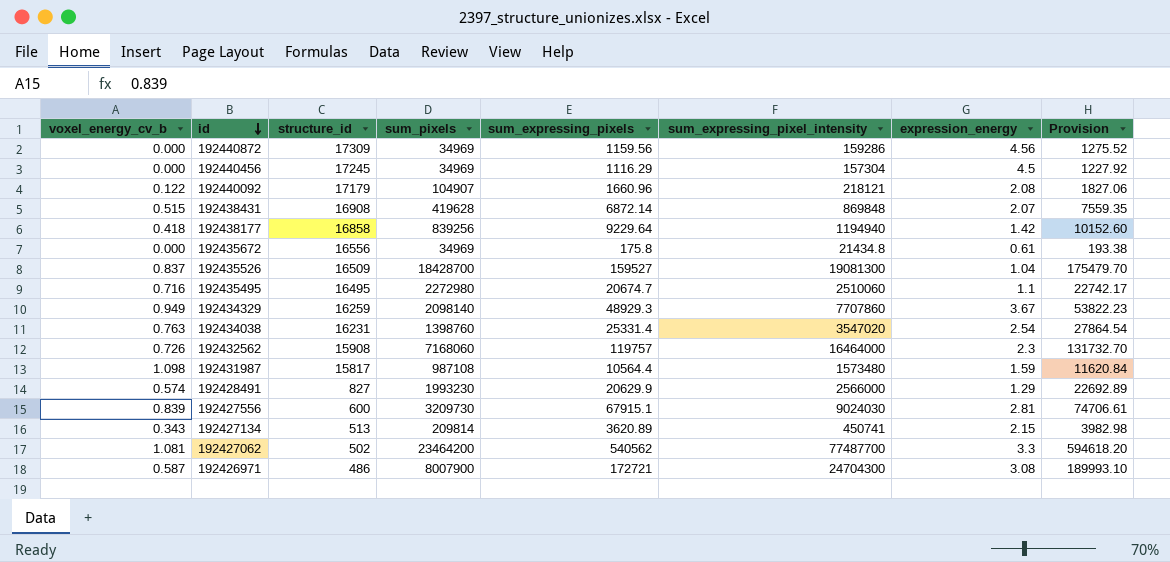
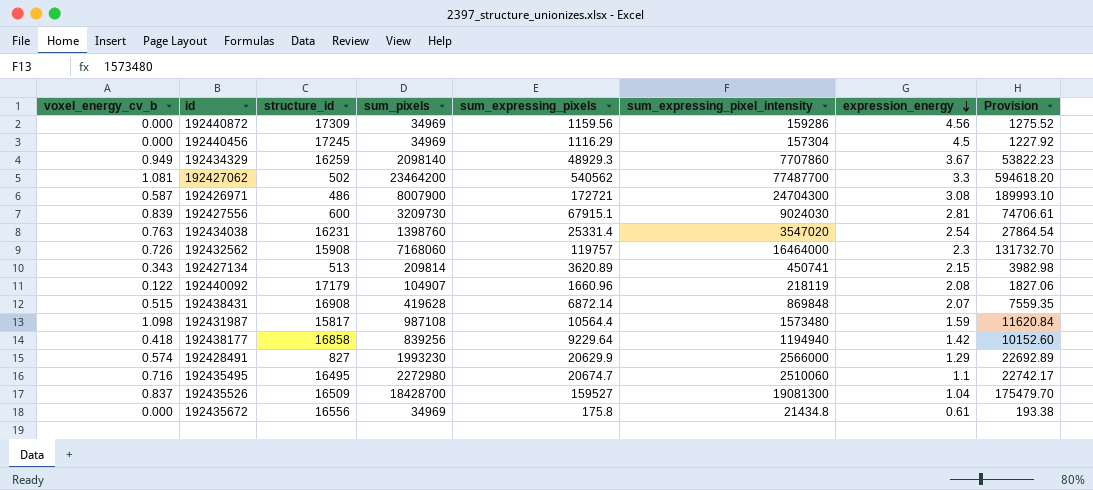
row order: id descending -> expression_energy descending
192440092 | sum_expressing_pixel_intensity: 218121 -> 218119

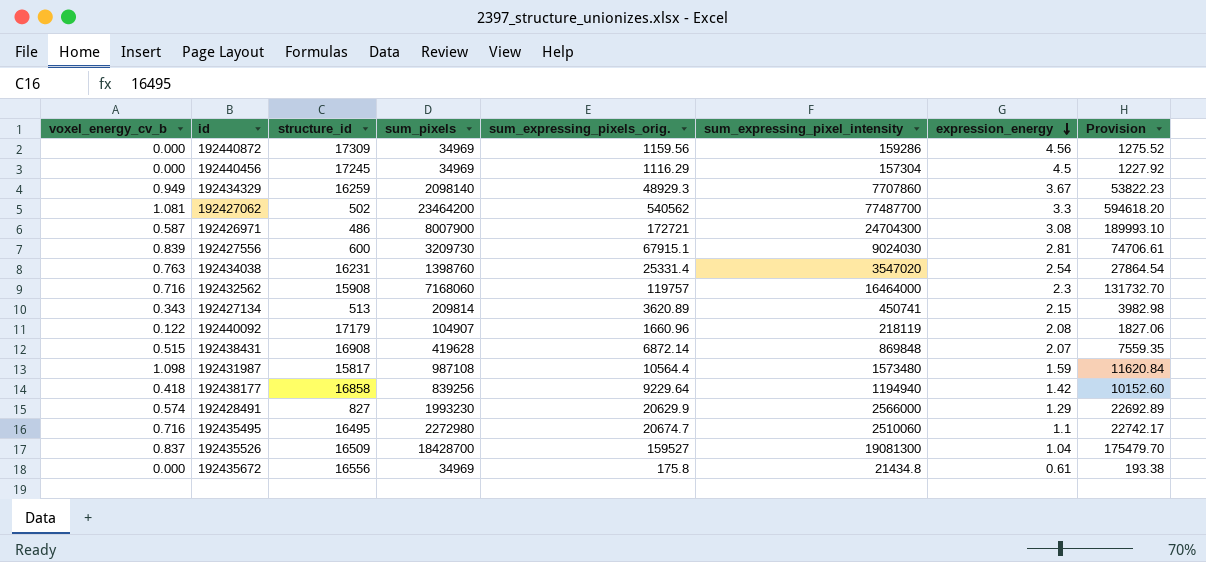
column name: sum_expressing_pixels -> sum_expressing_pixels_orig.
192432562 | voxel_energy_cv_b: 0.726 -> 0.716

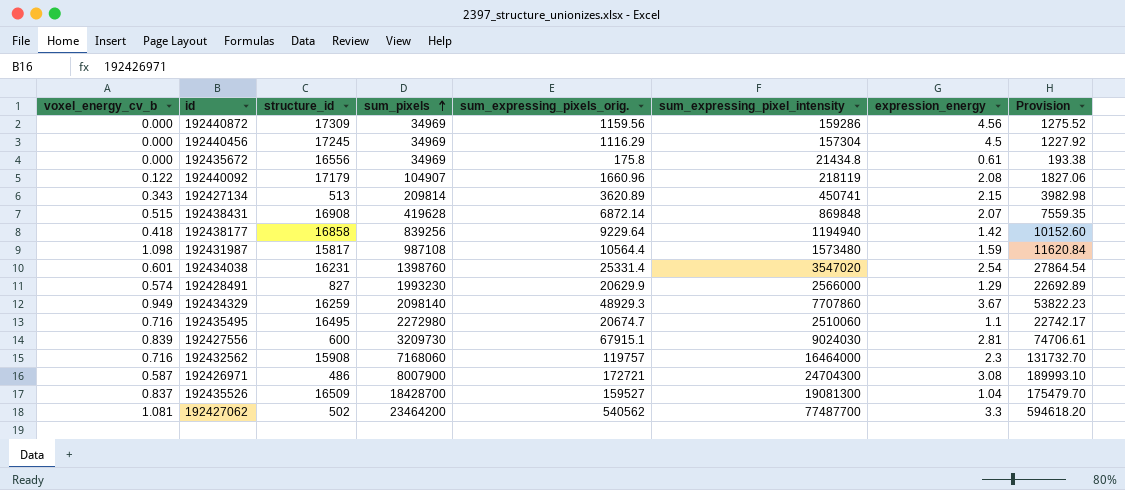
row order: expression_energy descending -> sum_pixels ascending
192434038 | voxel_energy_cv_b: 0.763 -> 0.601

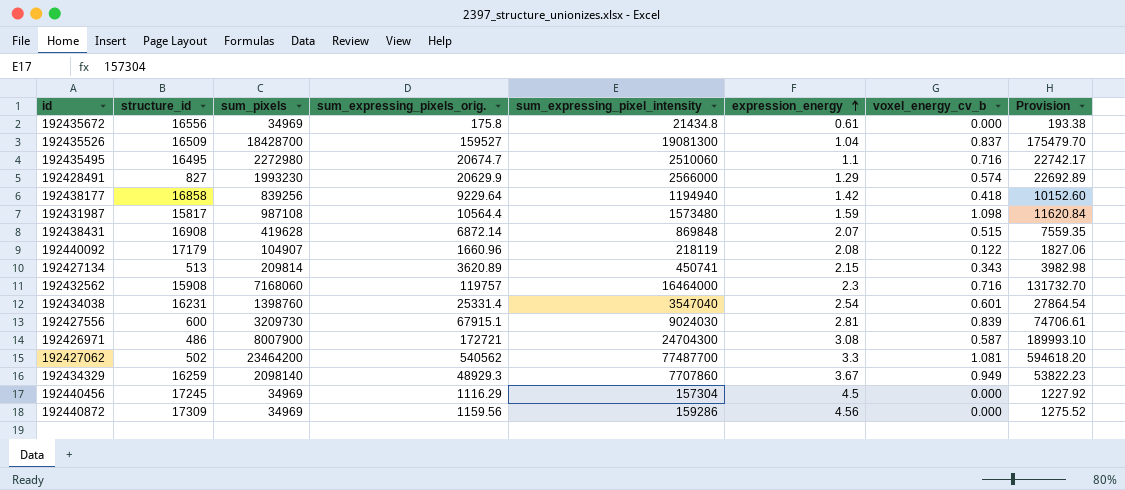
row order: sum_pixels ascending -> expression_energy ascending
column voxel_energy_cv_b | position: 1 -> 7
192434038 | sum_expressing_pixel_intensity: 3547020 -> 3547040

